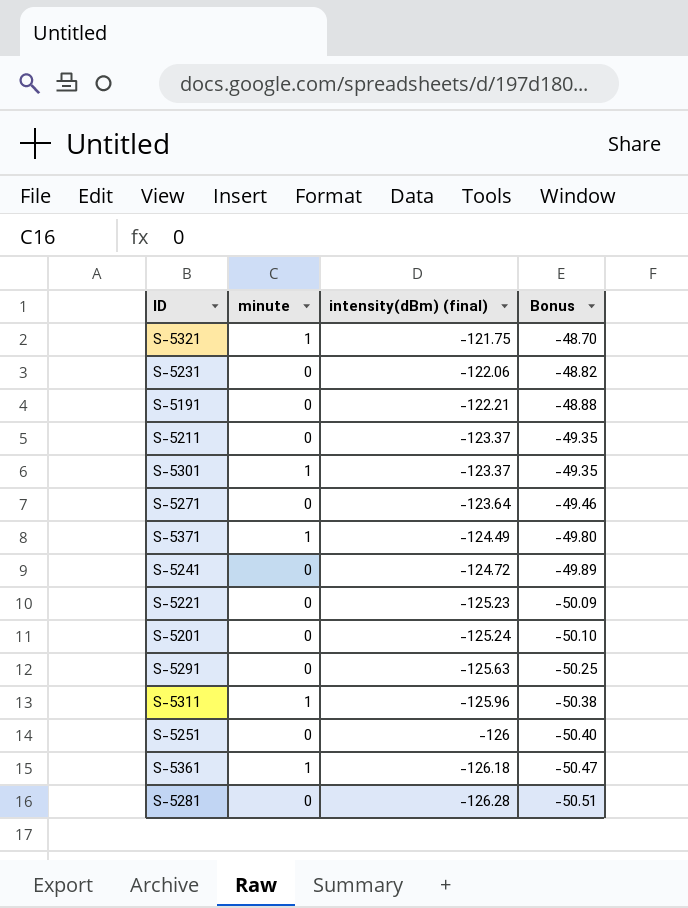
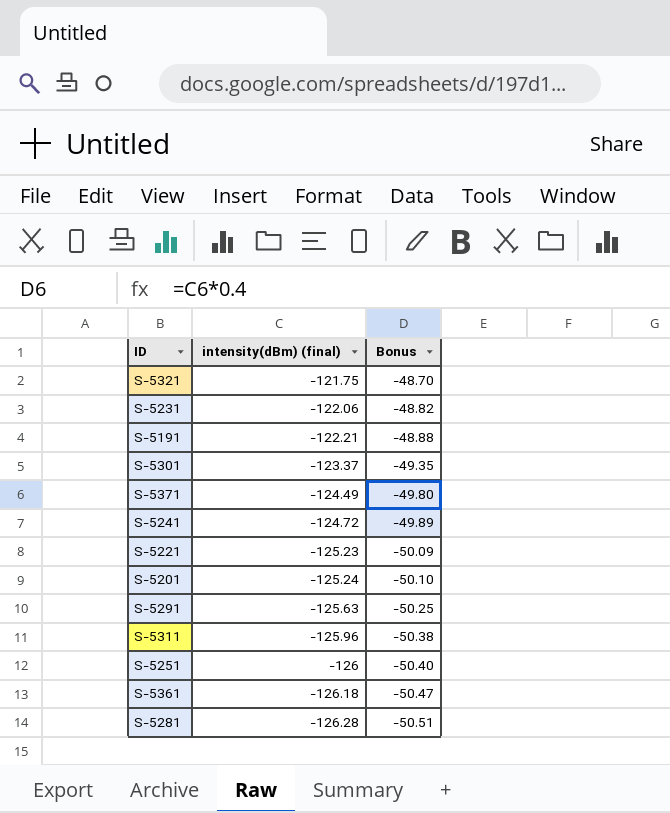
column minute | position: 2 -> none
row S-5211: 0 | -123.37 | -49.35 -> none
row S-5271: 0 | -123.64 | -49.46 -> none

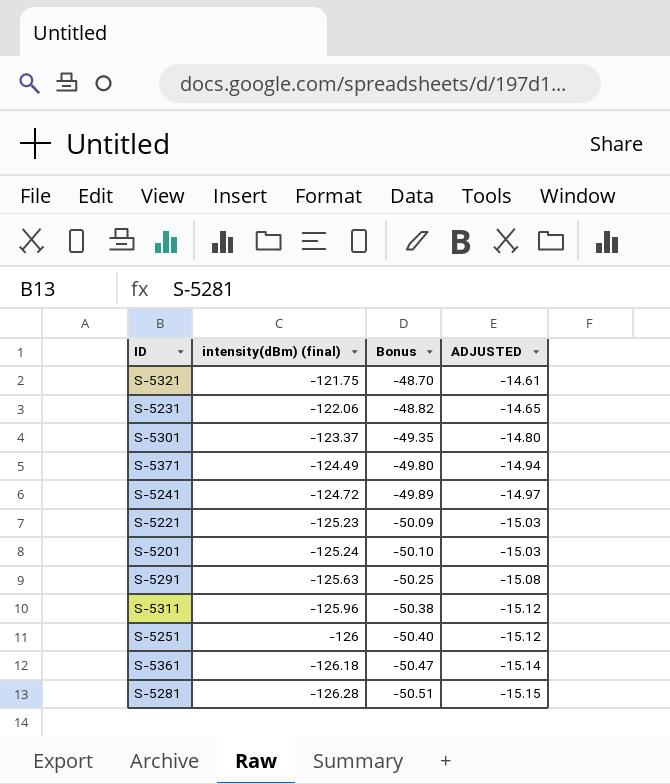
column ADJUSTED | formula: none -> [intensity(dBm) (final)] * 0.12
row S-5191: -122.21 | -48.88 -> none

